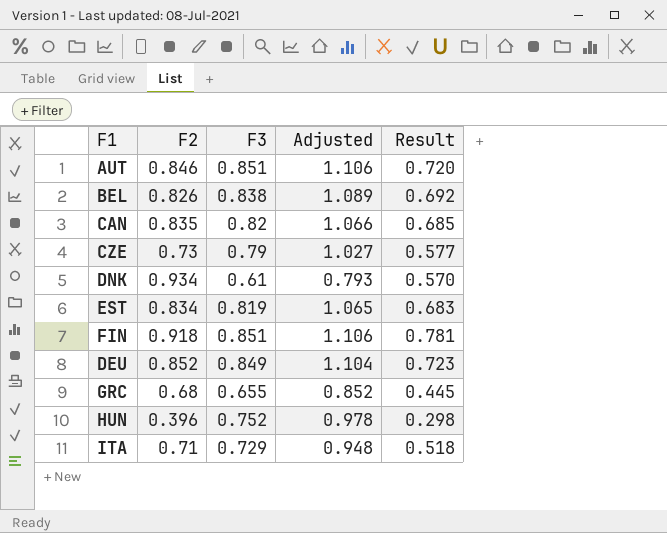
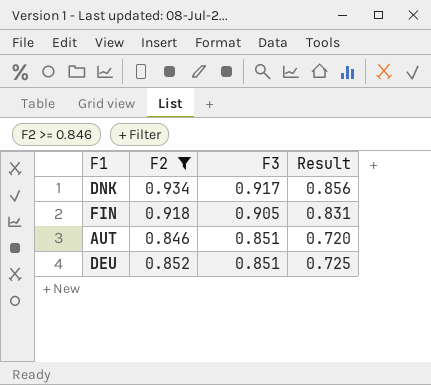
filter: none -> F2 >= 0.846
row order: none -> F3 descending
column Adjusted | formula: [F3] * 1.3 -> none
DNK | F3: 0.61 -> 0.917
DNK | Result: 0.570 -> 0.856
FIN | F3: 0.851 -> 0.905
FIN | Result: 0.781 -> 0.831
DEU | F3: 0.849 -> 0.851
DEU | Result: 0.723 -> 0.725

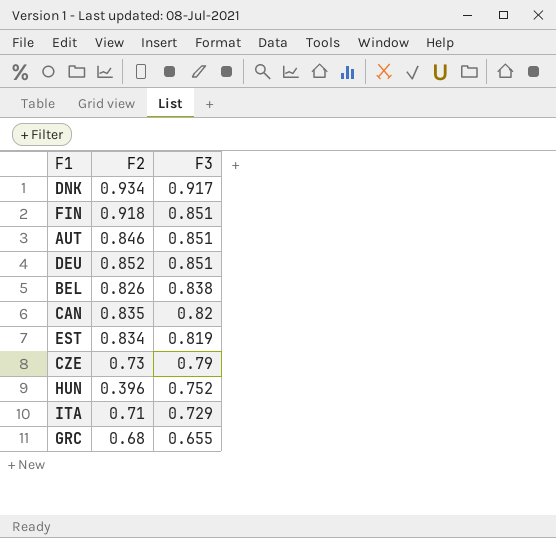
filter: F2 >= 0.846 -> none
column Result | formula: [F2] * [F3] -> none
FIN | F3: 0.905 -> 0.851

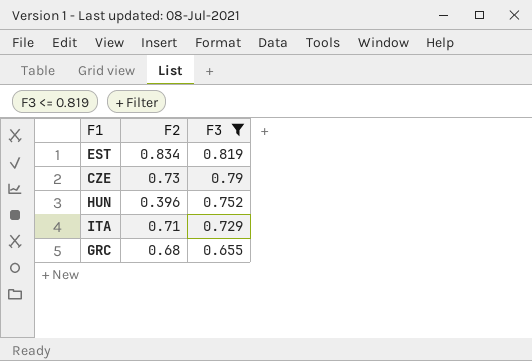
filter: none -> F3 <= 0.819

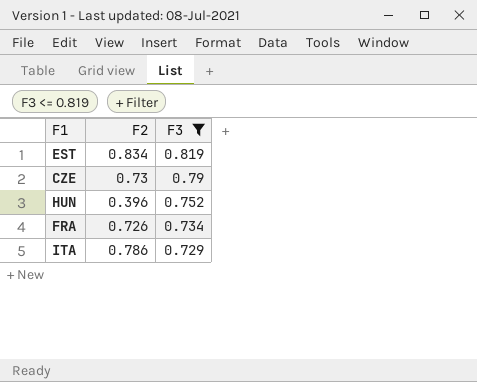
row GRC: 0.68 | 0.655 -> none
row FRA: none -> 0.726 | 0.734
ITA | F2: 0.71 -> 0.786

